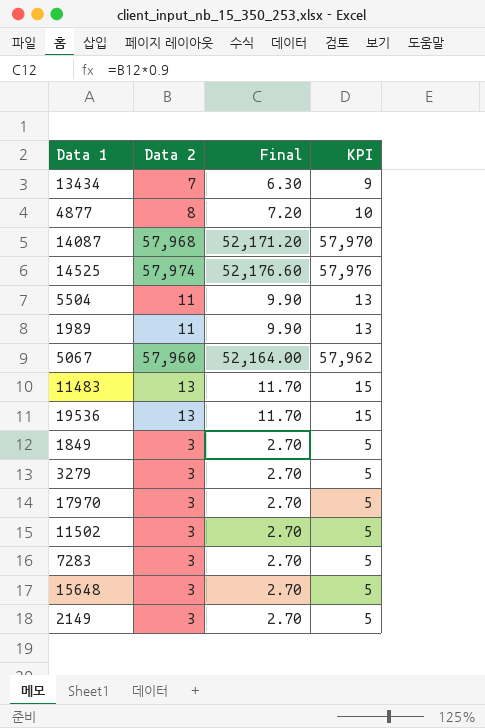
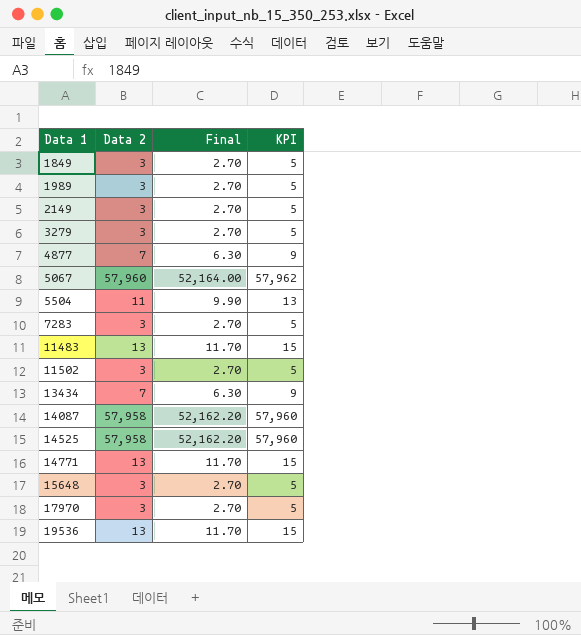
row order: none -> Data 1 ascending
1989 | Data 2: 11 -> 3
1989 | Final: 9.90 -> 2.70
1989 | KPI: 13 -> 5
4877 | Data 2: 8 -> 7
4877 | Final: 7.20 -> 6.30
4877 | KPI: 10 -> 9
14087 | Data 2: 57,968 -> 57,958
14087 | Final: 52,171.20 -> 52,162.20
14087 | KPI: 57,970 -> 57,960
14525 | Data 2: 57,974 -> 57,958
14525 | Final: 52,176.60 -> 52,162.20
14525 | KPI: 57,976 -> 57,960
row 14771: none -> 13 | 11.70 | 15

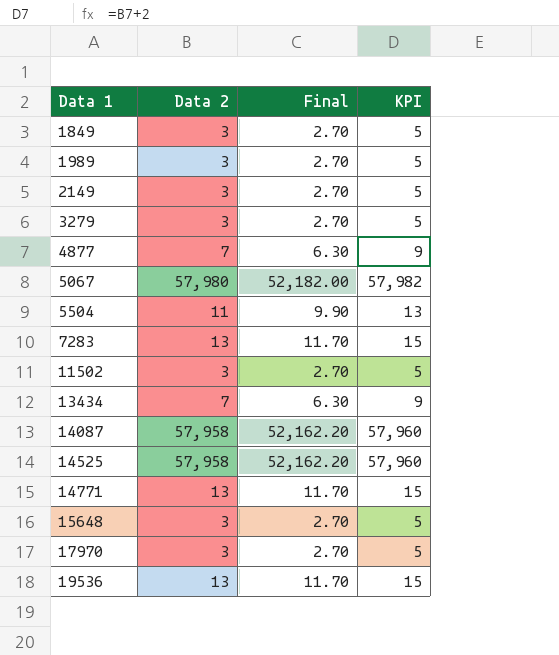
row 11483: 13 | 11.70 | 15 -> none
5067 | Data 2: 57,960 -> 57,980
5067 | Final: 52,164.00 -> 52,182.00
5067 | KPI: 57,962 -> 57,982
7283 | Data 2: 3 -> 13
7283 | Final: 2.70 -> 11.70
7283 | KPI: 5 -> 15

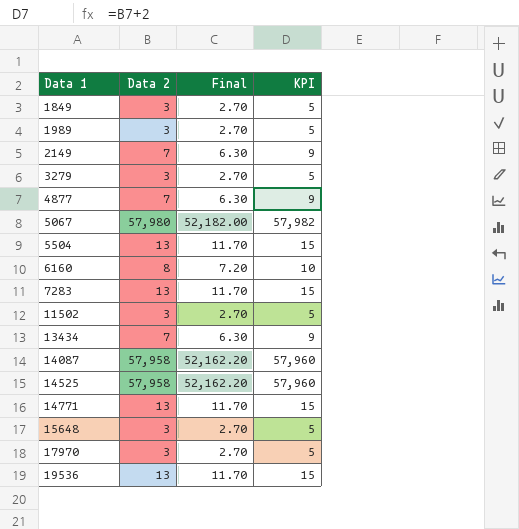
2149 | Data 2: 3 -> 7
2149 | Final: 2.70 -> 6.30
2149 | KPI: 5 -> 9
5504 | Data 2: 11 -> 13
5504 | Final: 9.90 -> 11.70
5504 | KPI: 13 -> 15
row 6160: none -> 8 | 7.20 | 10

